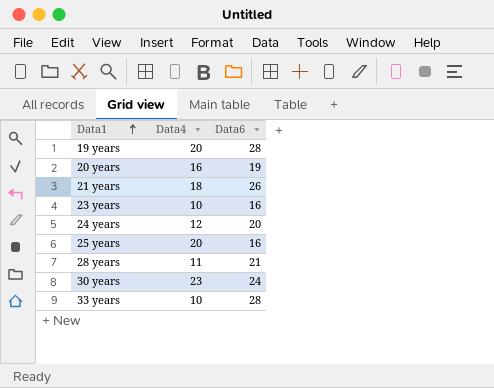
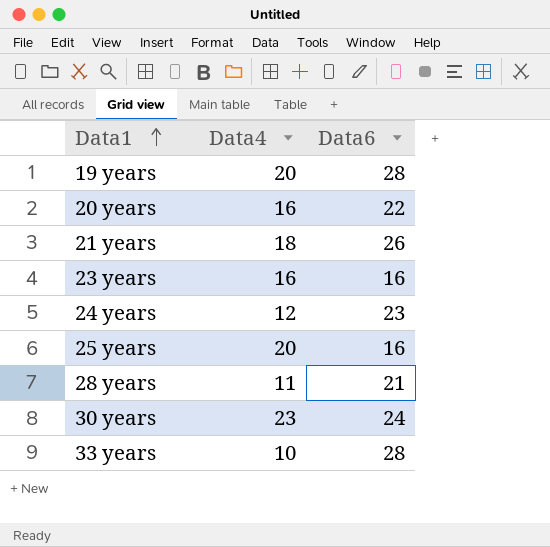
20 years | Data6: 19 -> 22
23 years | Data4: 10 -> 16
24 years | Data6: 20 -> 23

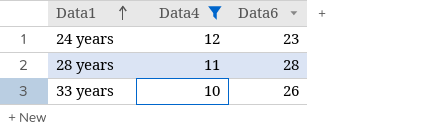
filter: none -> Data4 <= 12
28 years | Data6: 21 -> 28
33 years | Data6: 28 -> 26

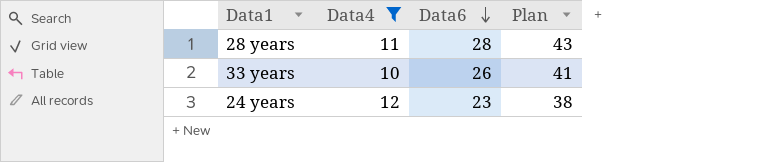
row order: Data1 ascending -> Data6 descending
column Plan | formula: none -> [Data6] + 15

